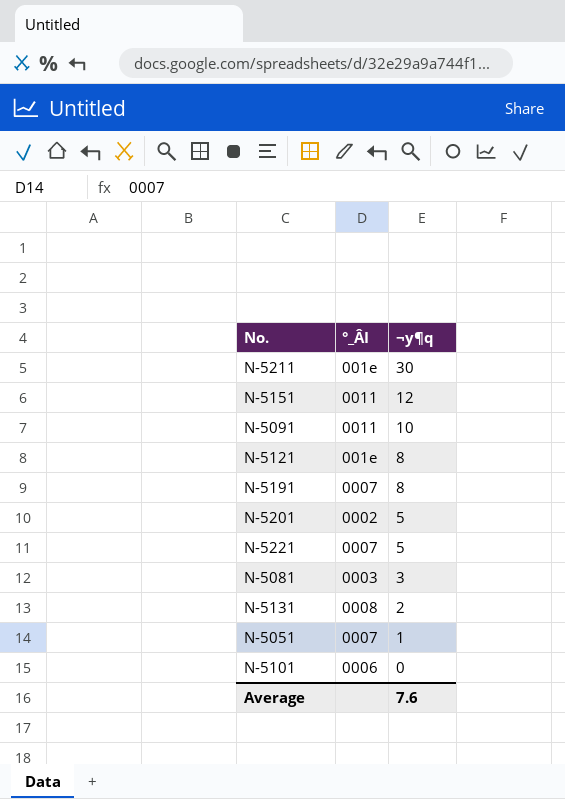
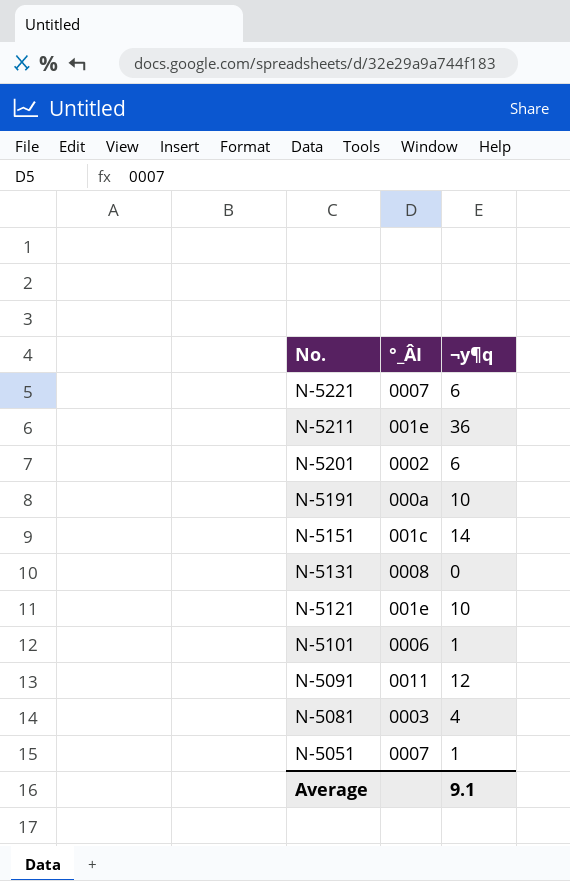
row order: ¬y¶q descending -> No. descending
N-5221 | ¬y¶q: 5 -> 6
N-5211 | ¬y¶q: 30 -> 36
N-5201 | ¬y¶q: 5 -> 6
N-5191 | °_ÂI: 0007 -> 000a
N-5191 | ¬y¶q: 8 -> 10
N-5151 | °_ÂI: 0011 -> 001c
N-5151 | ¬y¶q: 12 -> 14
N-5131 | ¬y¶q: 2 -> 0
N-5121 | ¬y¶q: 8 -> 10
N-5101 | ¬y¶q: 0 -> 1
N-5091 | ¬y¶q: 10 -> 12
N-5081 | ¬y¶q: 3 -> 4
Average | ¬y¶q: 7.6 -> 9.1

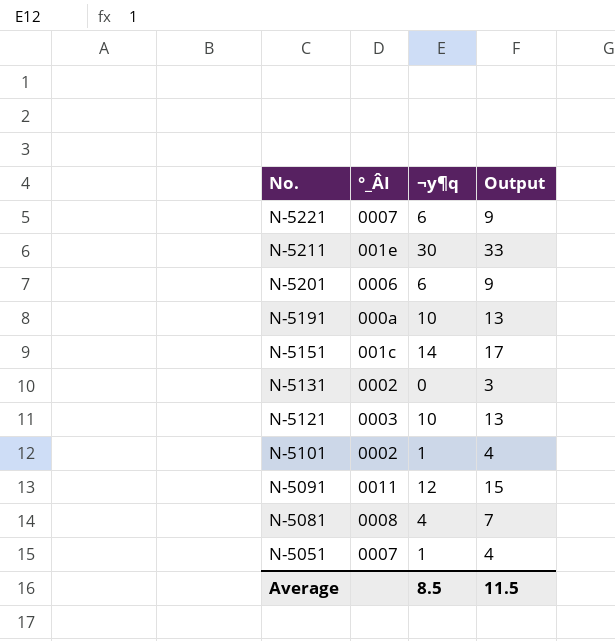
column Output | formula: none -> [¬y¶q] + 3
N-5211 | ¬y¶q: 36 -> 30
N-5201 | °_ÂI: 0002 -> 0006
N-5131 | °_ÂI: 0008 -> 0002
N-5121 | °_ÂI: 001e -> 0003
N-5101 | °_ÂI: 0006 -> 0002
N-5081 | °_ÂI: 0003 -> 0008
Average | ¬y¶q: 9.1 -> 8.5

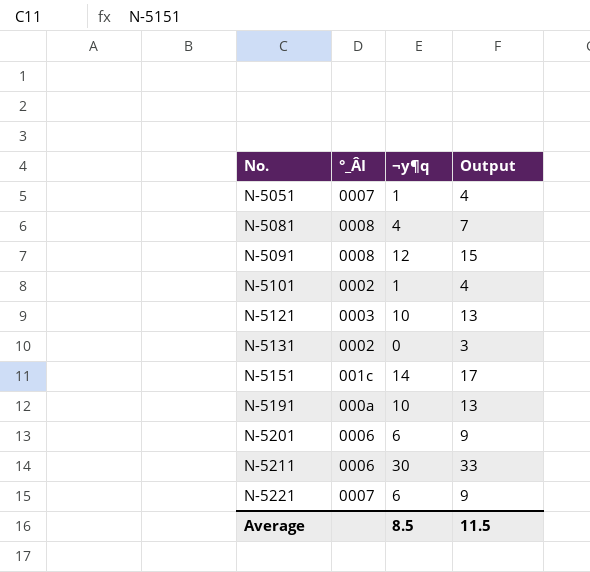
row order: No. descending -> No. ascending
N-5091 | °_ÂI: 0011 -> 0008
N-5211 | °_ÂI: 001e -> 0006

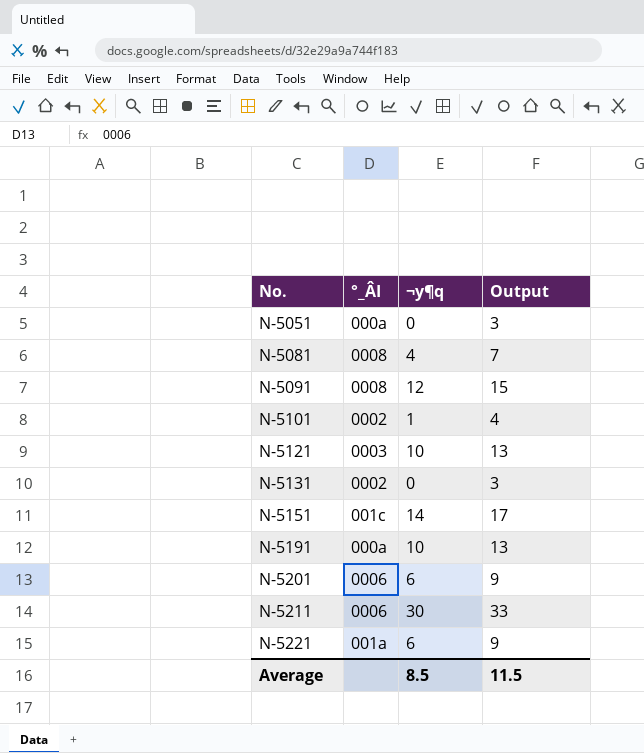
N-5051 | °_ÂI: 0007 -> 000a
N-5051 | ¬y¶q: 1 -> 0
N-5051 | Output: 4 -> 3
N-5221 | °_ÂI: 0007 -> 001a

